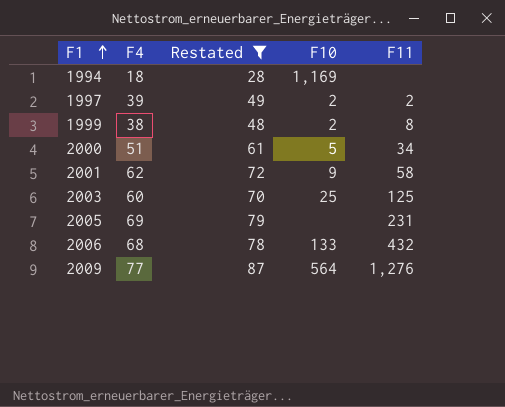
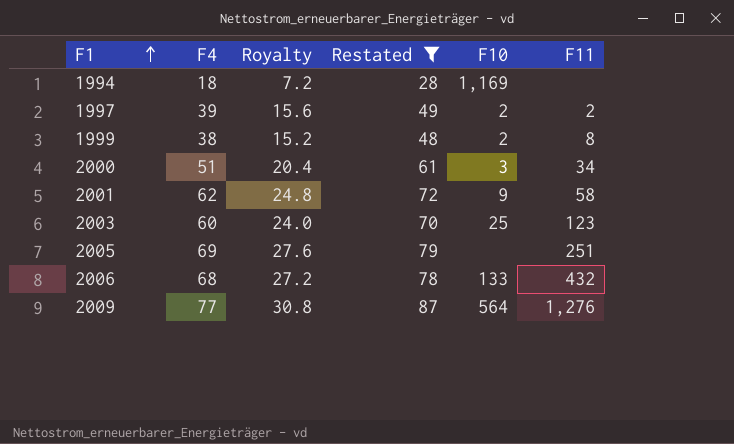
column Royalty | formula: none -> [F4] * 0.4
2000 | F10: 5 -> 3
2003 | F11: 125 -> 123
2005 | F11: 231 -> 251

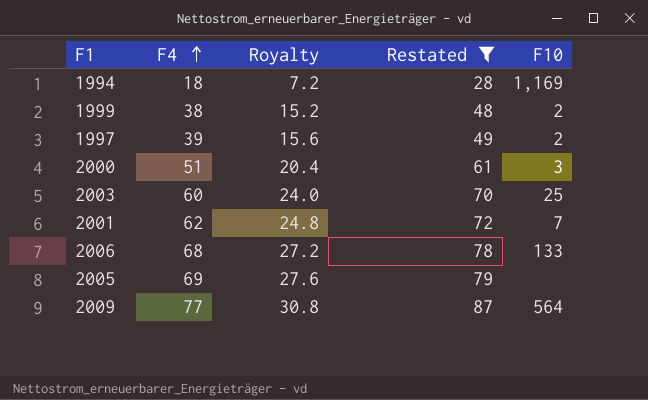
row order: F1 ascending -> F4 ascending
column F11 | position: 6 -> none
2001 | F10: 9 -> 7

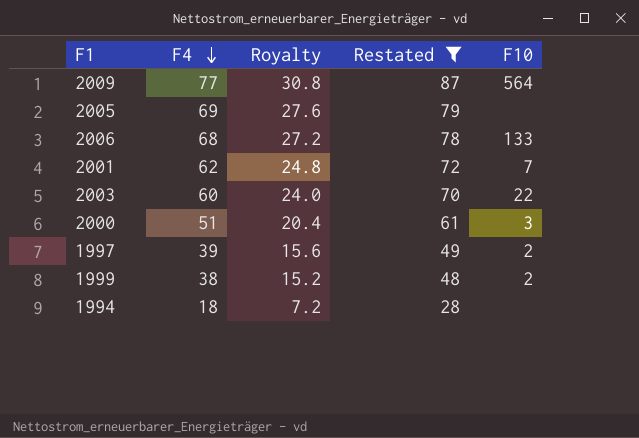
row order: F4 ascending -> F4 descending
2003 | F10: 25 -> 22
1994 | F10: 1,169 -> none

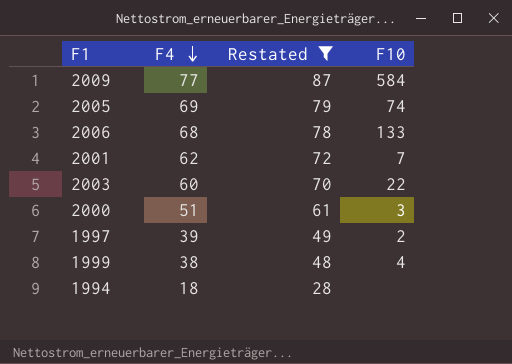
column Royalty | formula: [F4] * 0.4 -> none
2009 | F10: 564 -> 584
2005 | F10: none -> 74
1999 | F10: 2 -> 4

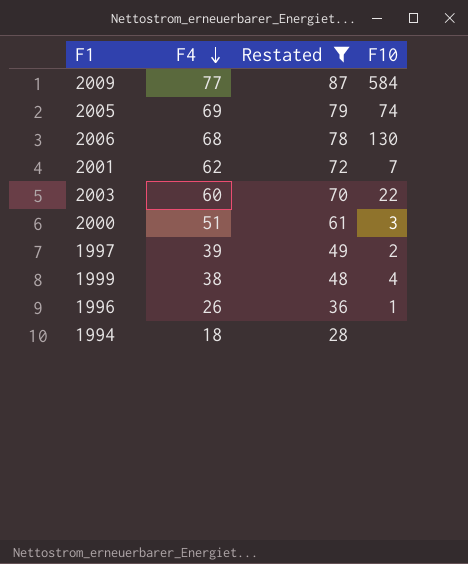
2006 | F10: 133 -> 130
row 1996: none -> 26 | 36 | 1

